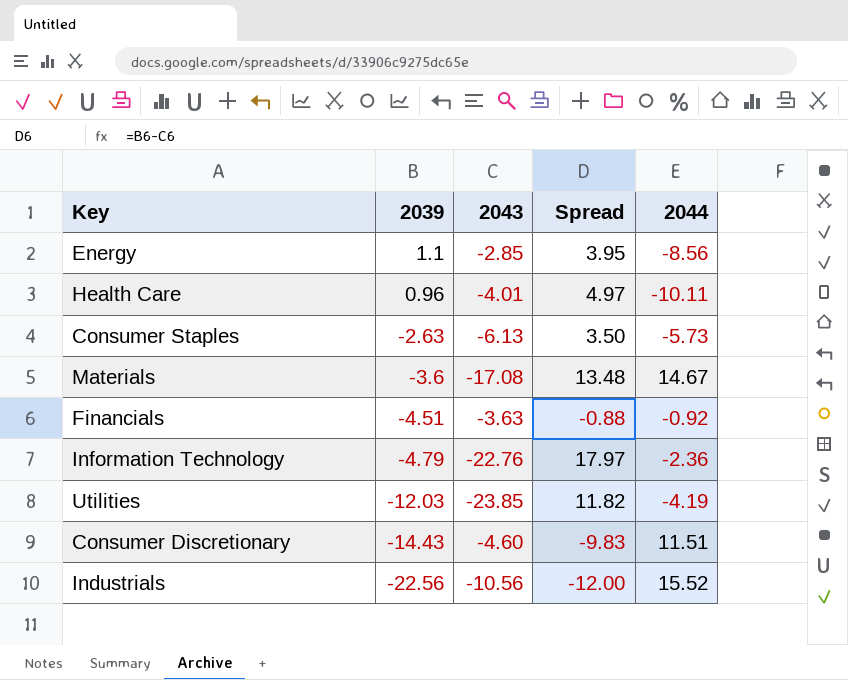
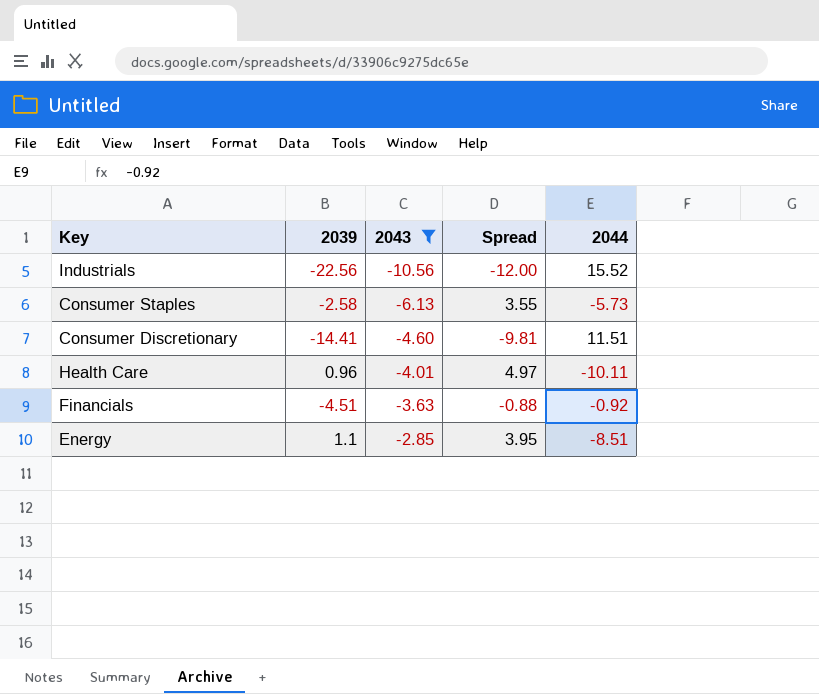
filter: none -> 2043 >= -10.56
row order: 2039 descending -> 2043 ascending
Consumer Staples | 2039: -2.63 -> -2.58
Consumer Staples | Spread: 3.50 -> 3.55
Consumer Discretionary | 2039: -14.43 -> -14.41
Consumer Discretionary | Spread: -9.83 -> -9.81
Energy | 2044: -8.56 -> -8.51

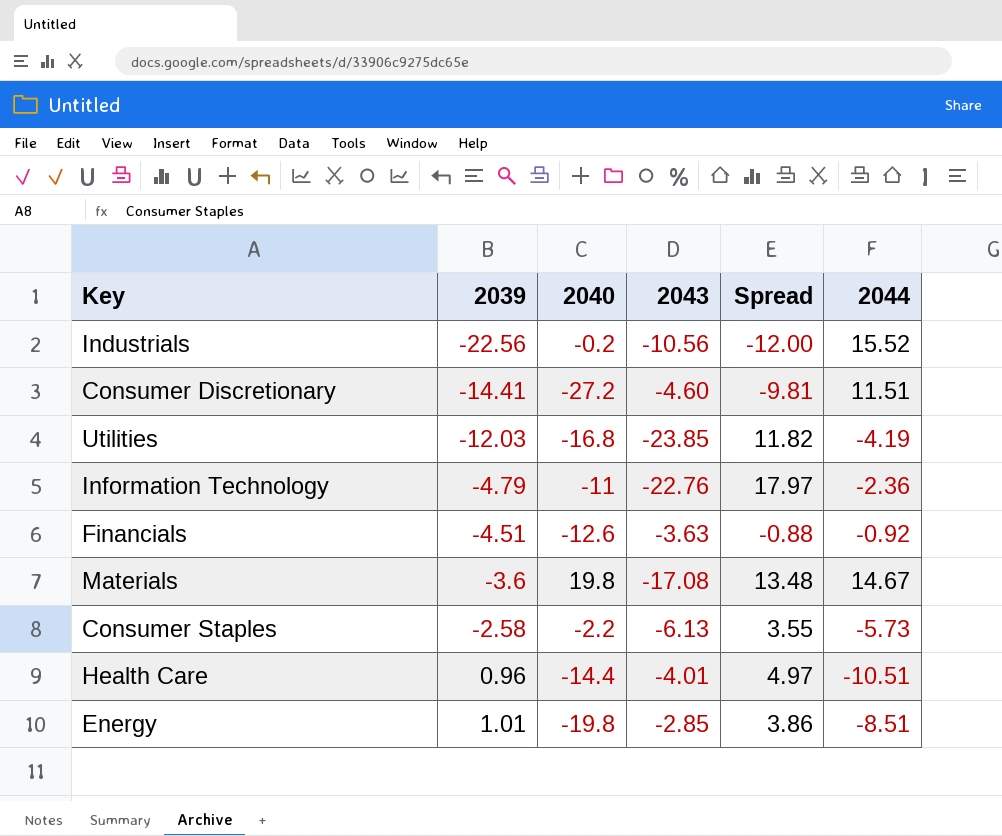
filter: 2043 >= -10.56 -> none
row order: 2043 ascending -> 2039 ascending
column 2040 | position: none -> 3
Health Care | 2044: -10.11 -> -10.51
Energy | 2039: 1.1 -> 1.01
Energy | Spread: 3.95 -> 3.86

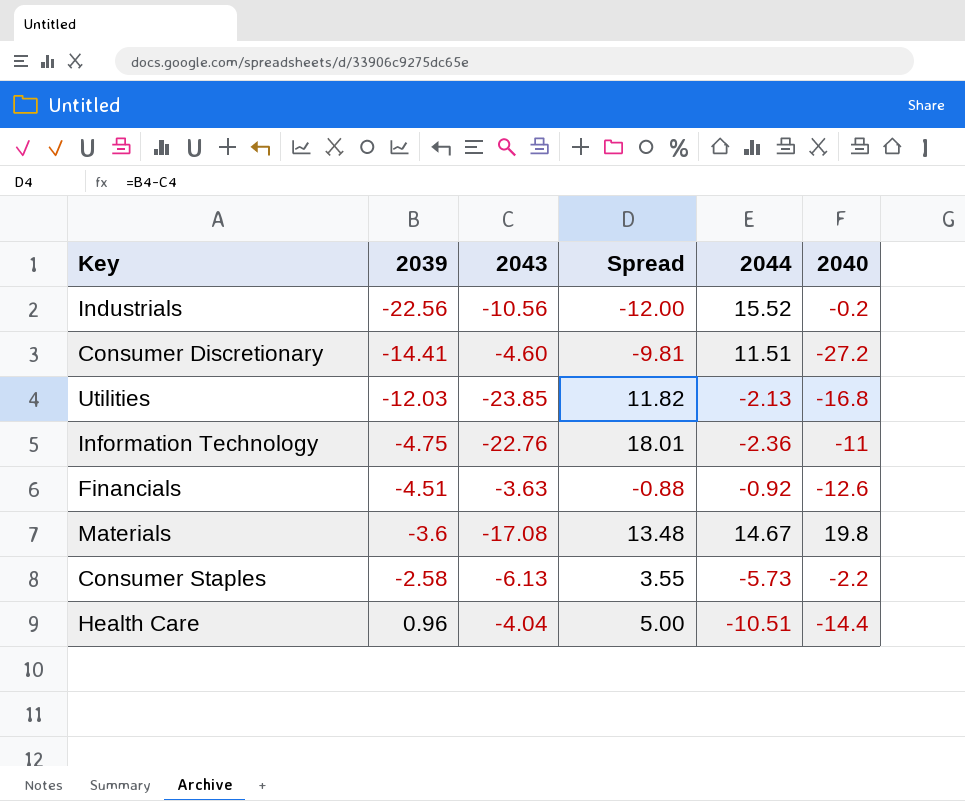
column 2040 | position: 3 -> 6
row Energy: 1.01 | -19.8 | -2.85 | 3.86 | -8.51 -> none
Utilities | 2044: -4.19 -> -2.13
Information Technology | 2039: -4.79 -> -4.75
Information Technology | Spread: 17.97 -> 18.01
Health Care | 2043: -4.01 -> -4.04
Health Care | Spread: 4.97 -> 5.00

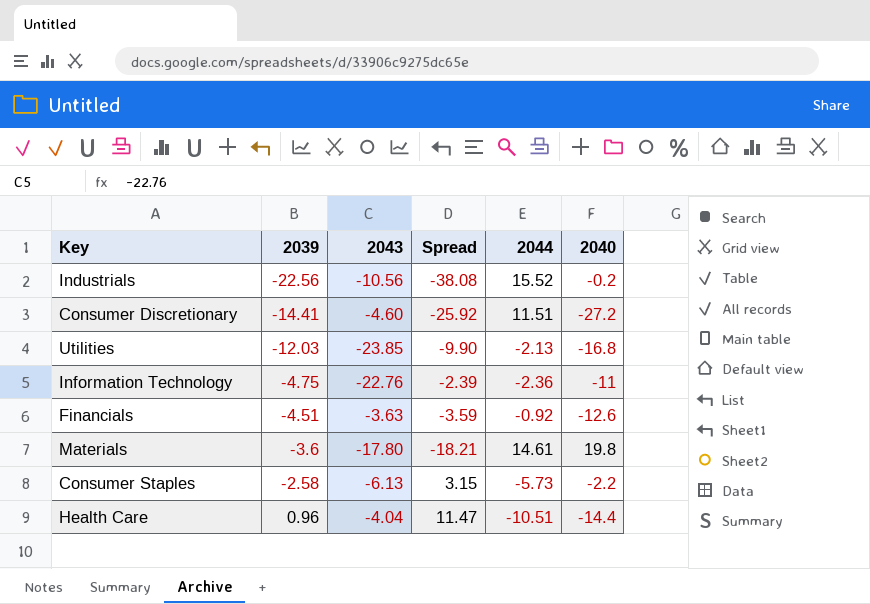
column Spread | formula: [2039] - [2043] -> [2039] - [2044]
Materials | 2043: -17.08 -> -17.80
Materials | 2044: 14.67 -> 14.61

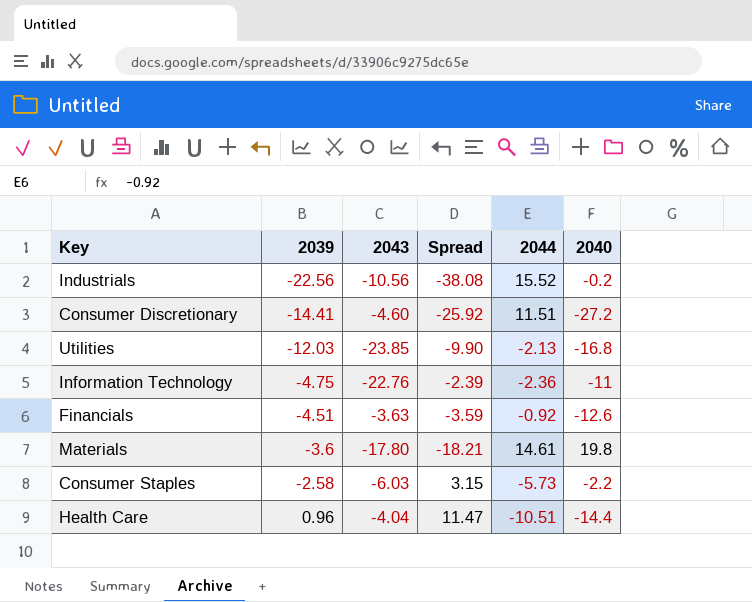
Consumer Staples | 2043: -6.13 -> -6.03

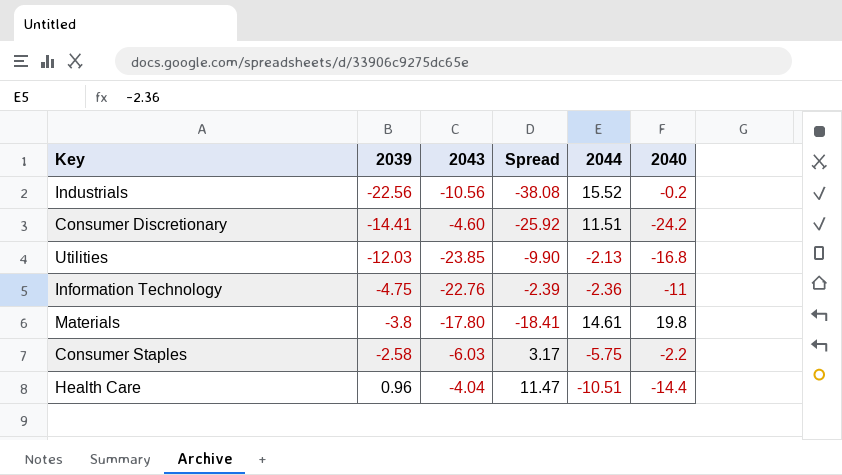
row Financials: -4.51 | -3.63 | -3.59 | -0.92 | -12.6 -> none
Consumer Discretionary | 2040: -27.2 -> -24.2
Materials | 2039: -3.6 -> -3.8
Materials | Spread: -18.21 -> -18.41
Consumer Staples | Spread: 3.15 -> 3.17
Consumer Staples | 2044: -5.73 -> -5.75

